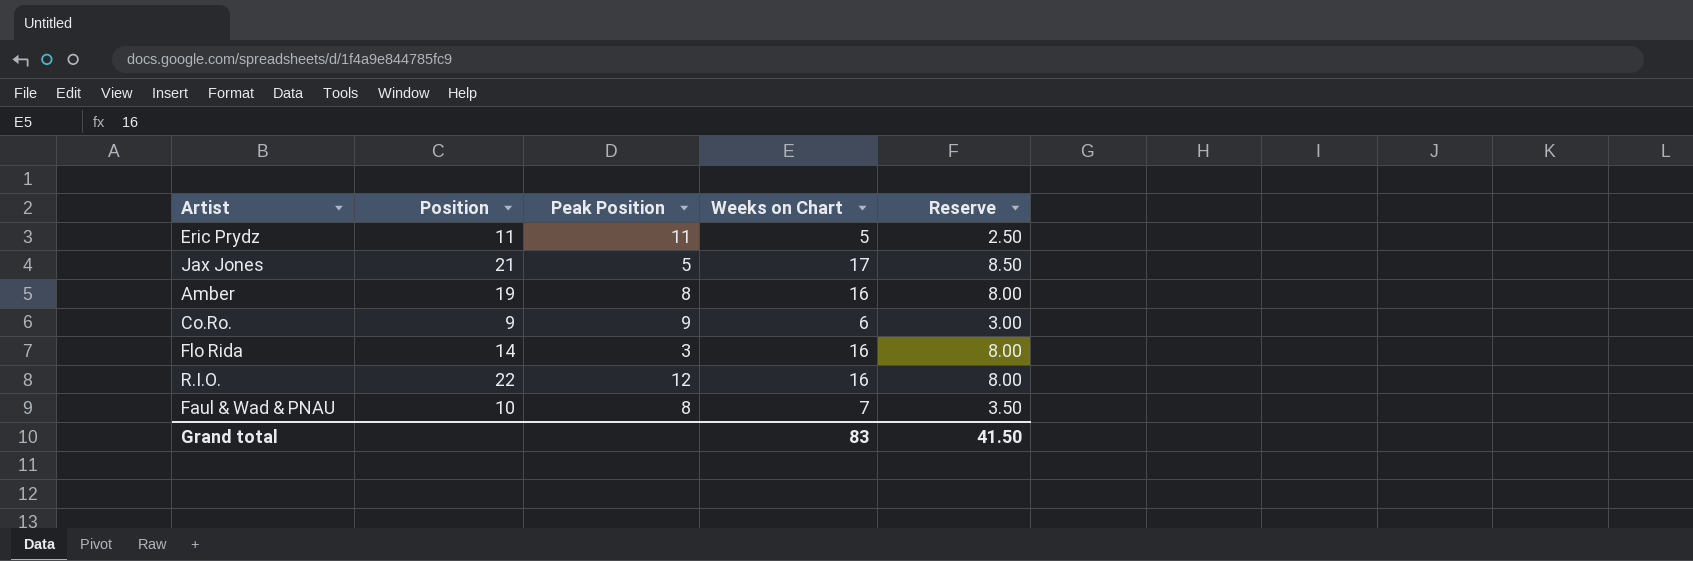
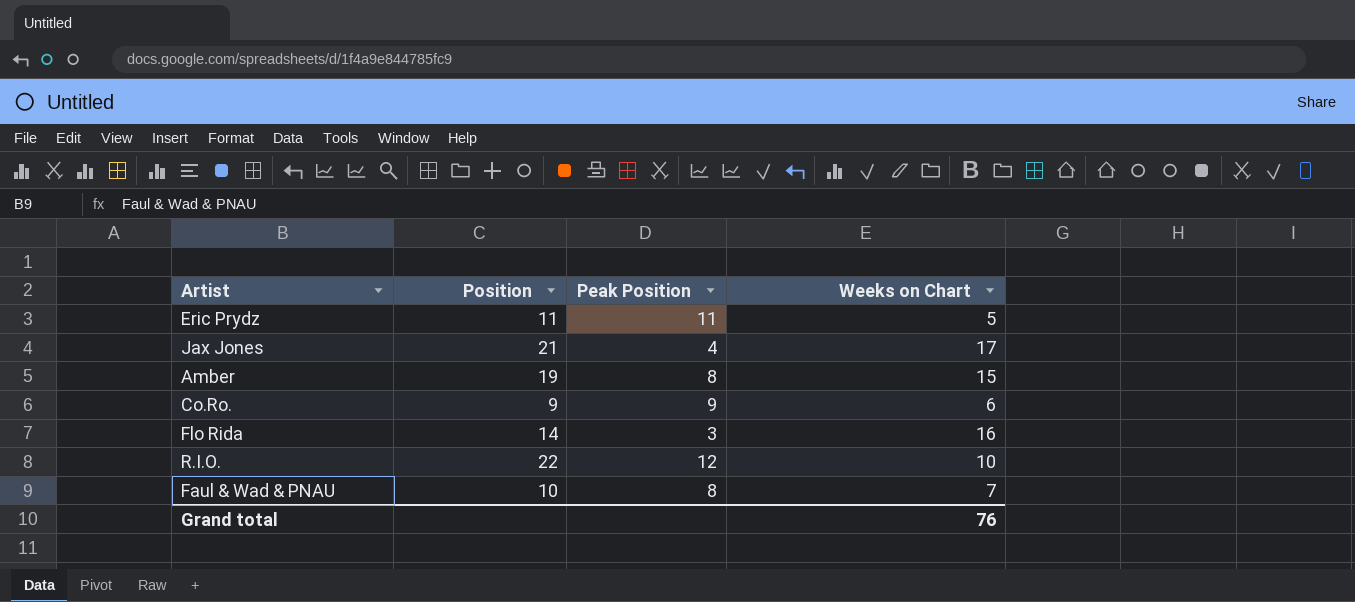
column Reserve | formula: [Weeks on Chart] * 0.5 -> none
Jax Jones | Peak Position: 5 -> 4
Amber | Weeks on Chart: 16 -> 15
R.I.O. | Weeks on Chart: 16 -> 10
Grand total | Weeks on Chart: 83 -> 76

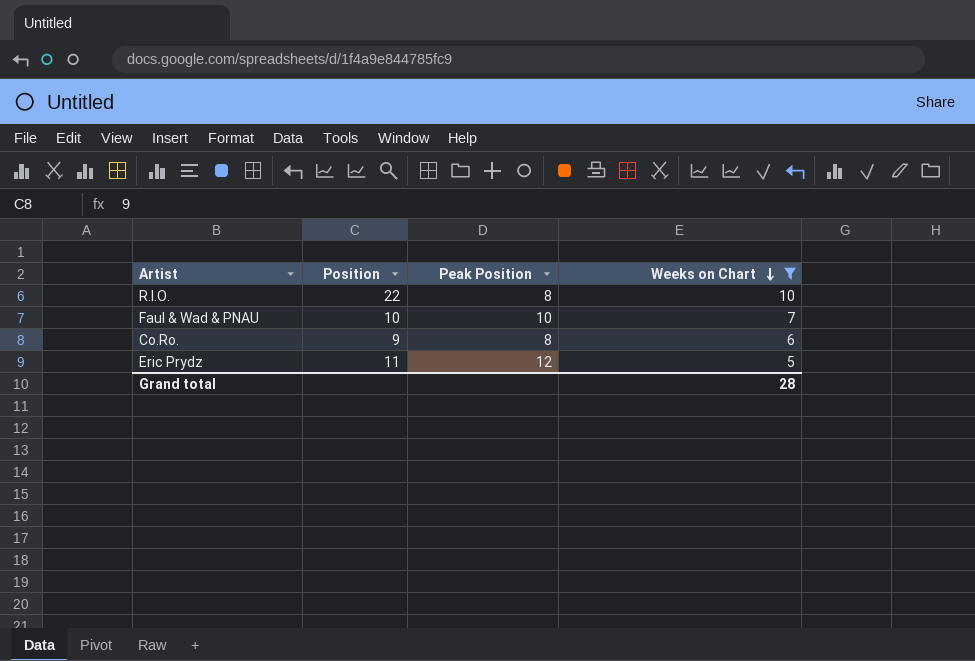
filter: none -> Weeks on Chart <= 10
row order: none -> Weeks on Chart descending
R.I.O. | Peak Position: 12 -> 8
Faul & Wad & PNAU | Peak Position: 8 -> 10
Co.Ro. | Peak Position: 9 -> 8
Eric Prydz | Peak Position: 11 -> 12
Grand total | Weeks on Chart: 76 -> 28

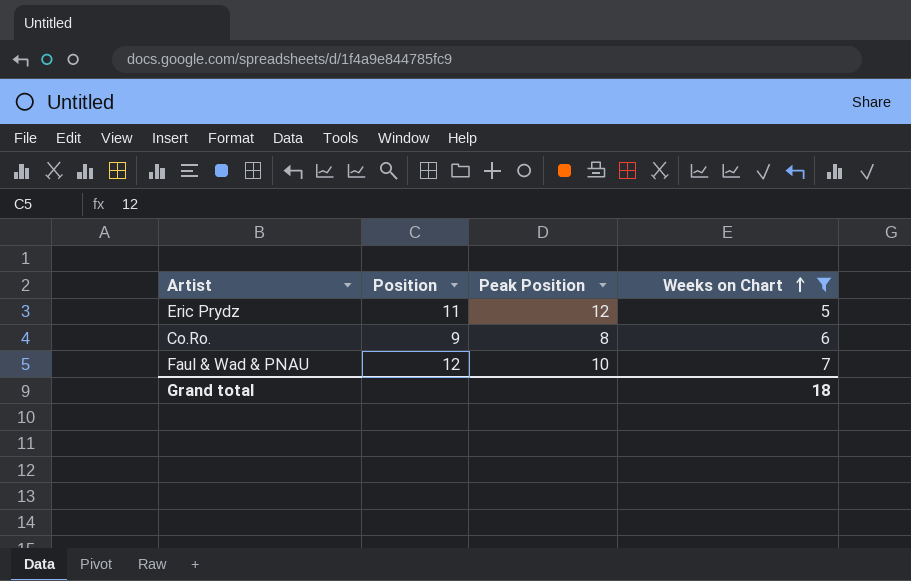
row order: Weeks on Chart descending -> Weeks on Chart ascending
row R.I.O.: 22 | 8 | 10 -> none
Faul & Wad & PNAU | Position: 10 -> 12
Grand total | Weeks on Chart: 28 -> 18

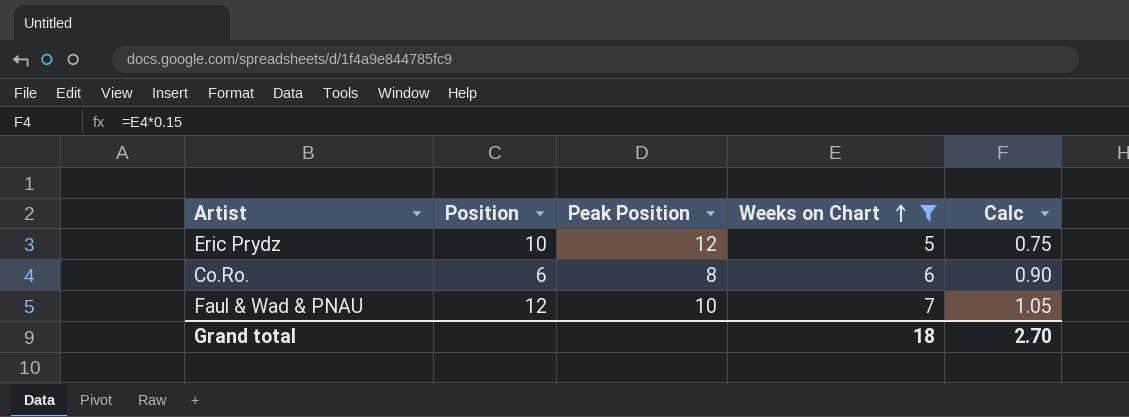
column Calc | formula: none -> [Weeks on Chart] * 0.15
Eric Prydz | Position: 11 -> 10
Co.Ro. | Position: 9 -> 6

